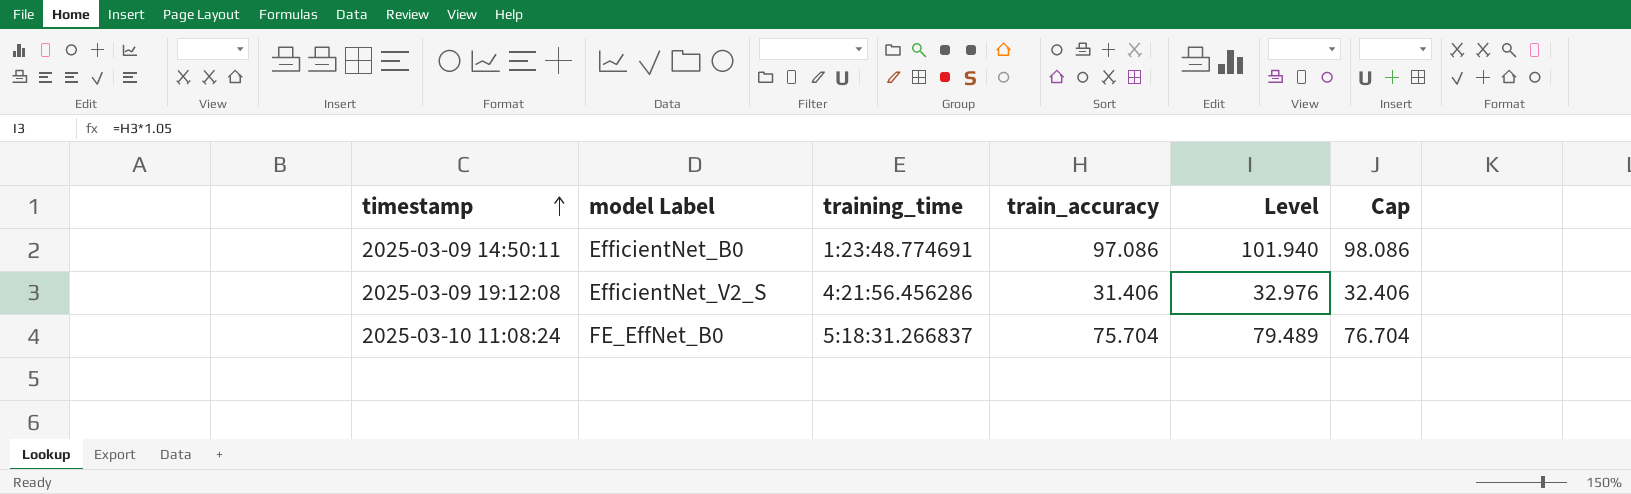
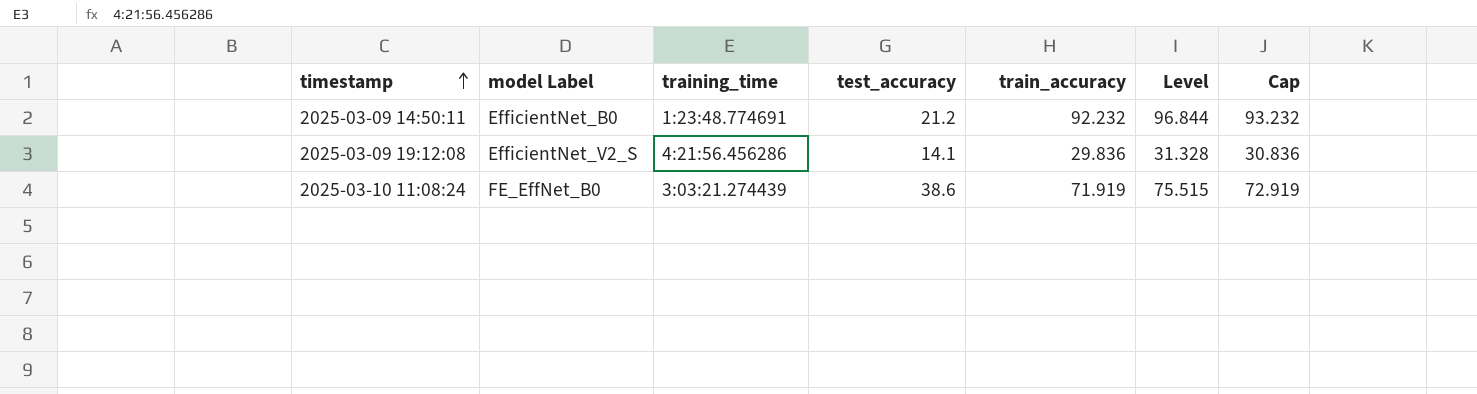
column test_accuracy | position: none -> 4
2025-03-09 14:50:11 | train_accuracy: 97.086 -> 92.232
2025-03-09 14:50:11 | Level: 101.940 -> 96.844
2025-03-09 14:50:11 | Cap: 98.086 -> 93.232
2025-03-09 19:12:08 | train_accuracy: 31.406 -> 29.836
2025-03-09 19:12:08 | Level: 32.976 -> 31.328
2025-03-09 19:12:08 | Cap: 32.406 -> 30.836
2025-03-10 11:08:24 | training_time: 5:18:31.266837 -> 3:03:21.274439
2025-03-10 11:08:24 | train_accuracy: 75.704 -> 71.919
2025-03-10 11:08:24 | Level: 79.489 -> 75.515
2025-03-10 11:08:24 | Cap: 76.704 -> 72.919

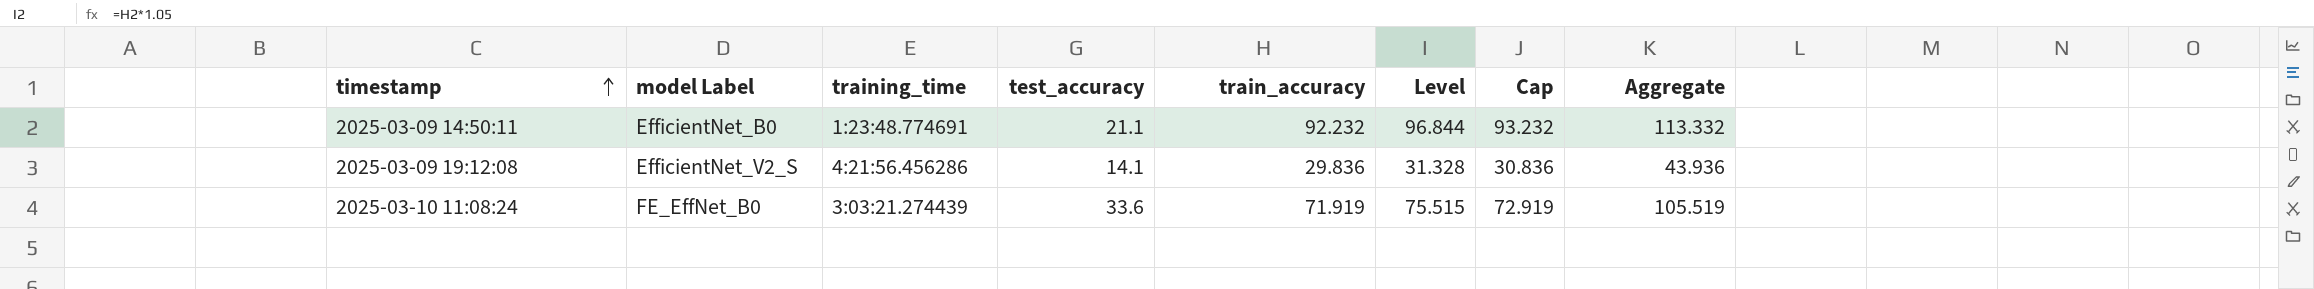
column Aggregate | formula: none -> [test_accuracy] + [train_accuracy]
2025-03-09 14:50:11 | test_accuracy: 21.2 -> 21.1
2025-03-10 11:08:24 | test_accuracy: 38.6 -> 33.6

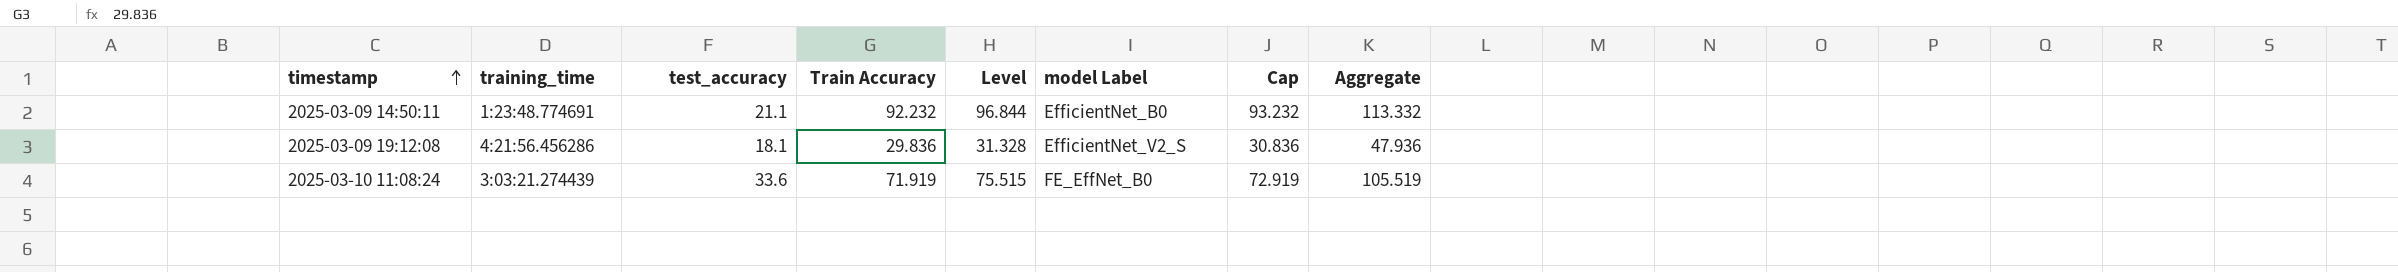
column name: train_accuracy -> Train Accuracy
column model Label | position: 2 -> 6
2025-03-09 19:12:08 | test_accuracy: 14.1 -> 18.1
2025-03-09 19:12:08 | Aggregate: 43.936 -> 47.936

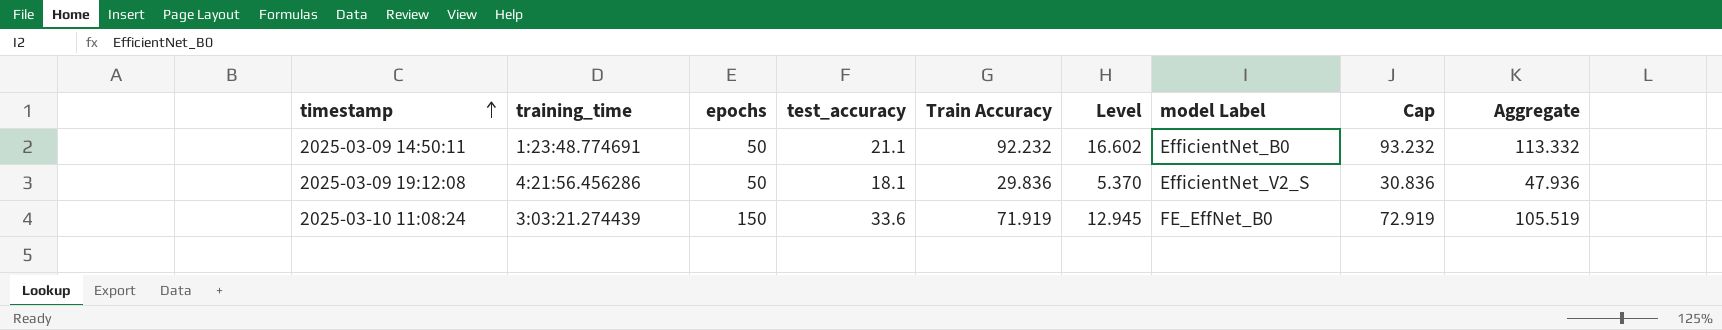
column epochs | position: none -> 3
column Level | formula: [Train Accuracy] * 1.05 -> [Train Accuracy] * 0.18

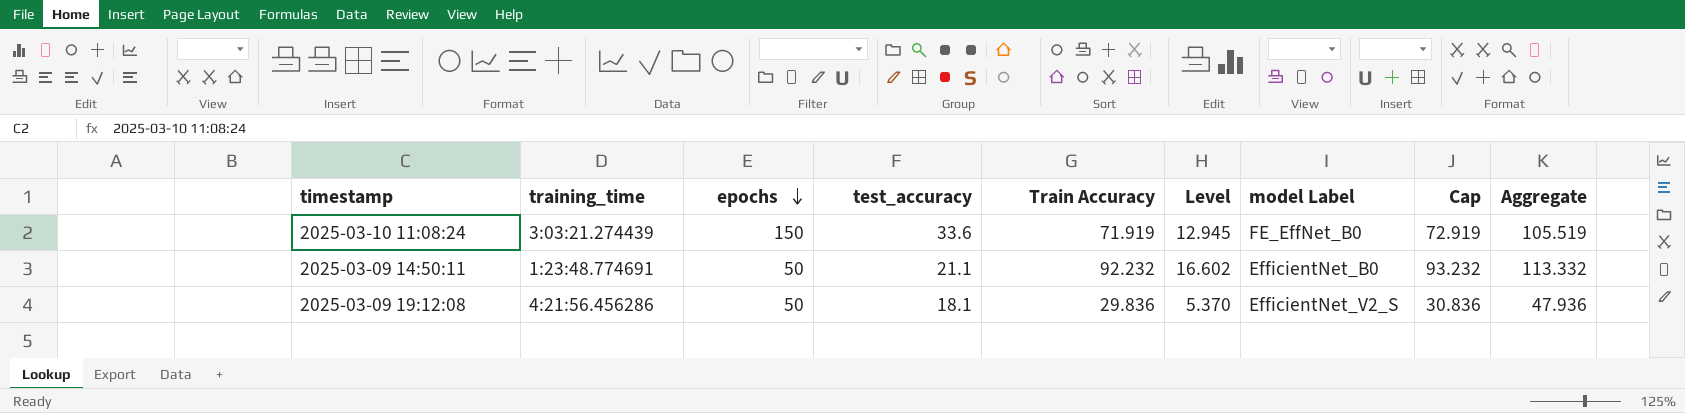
row order: timestamp ascending -> epochs descending

